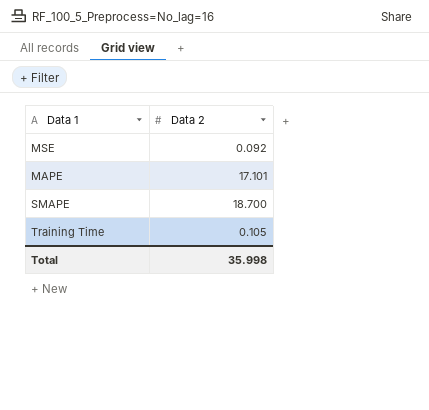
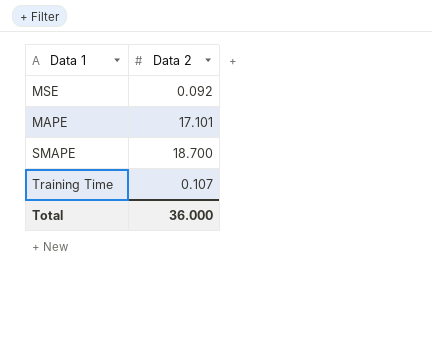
Training Time | Data 2: 0.105 -> 0.107
Total | Data 2: 35.998 -> 36.000

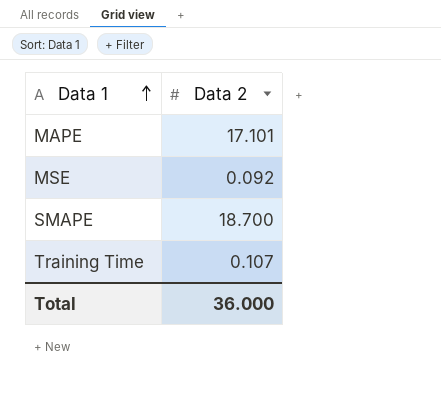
row order: none -> Data 1 ascending

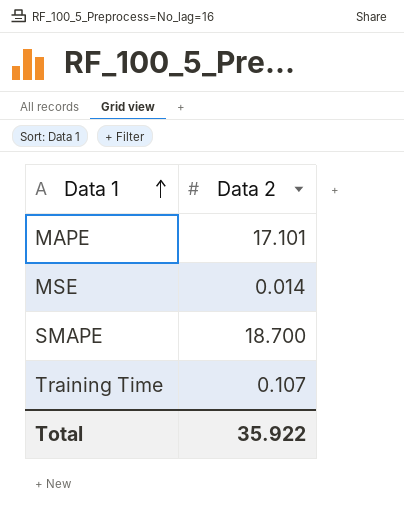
MSE | Data 2: 0.092 -> 0.014
Total | Data 2: 36.000 -> 35.922

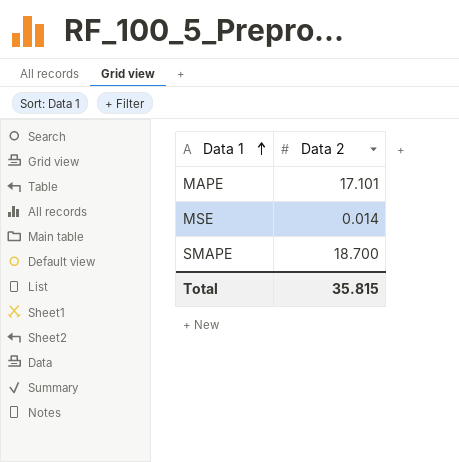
row Training Time: 0.107 -> none
Total | Data 2: 35.922 -> 35.815

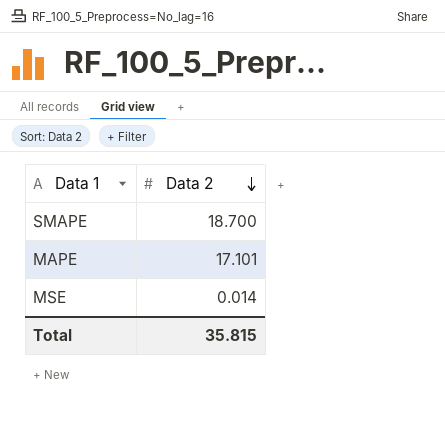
row order: Data 1 ascending -> Data 2 descending

